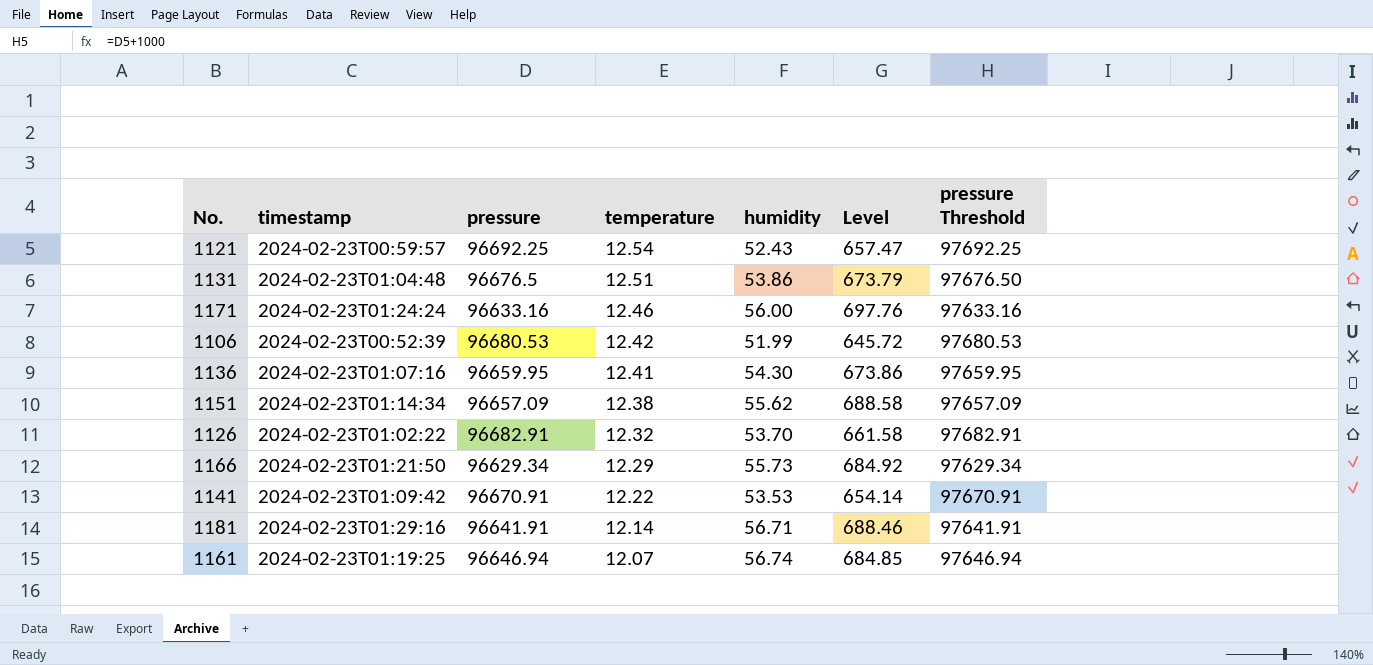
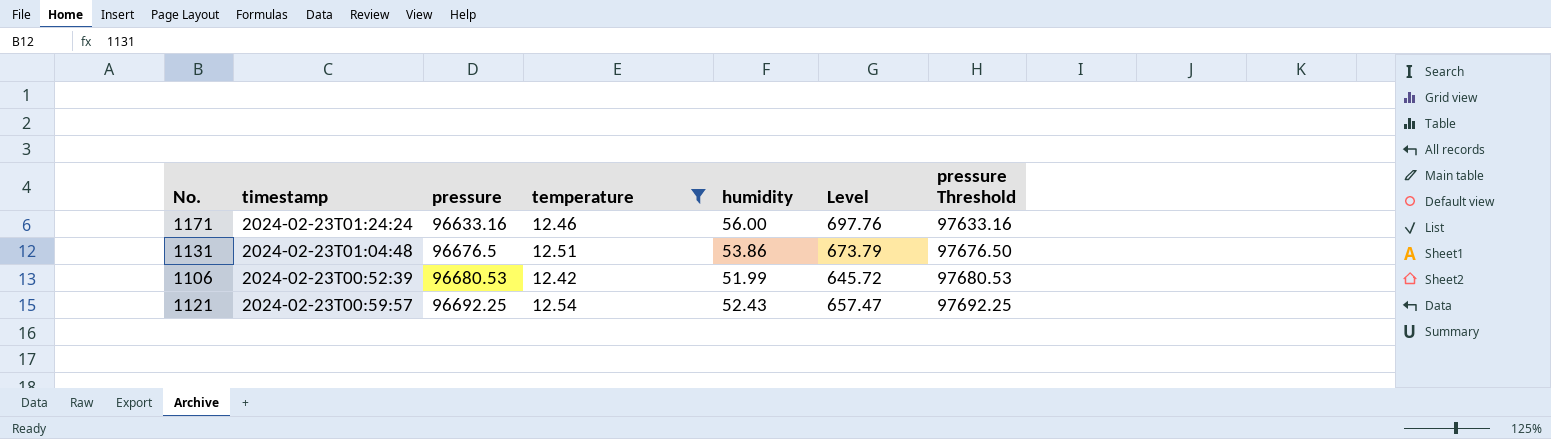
filter: none -> temperature >= 12.42
row order: temperature descending -> pressure ascending

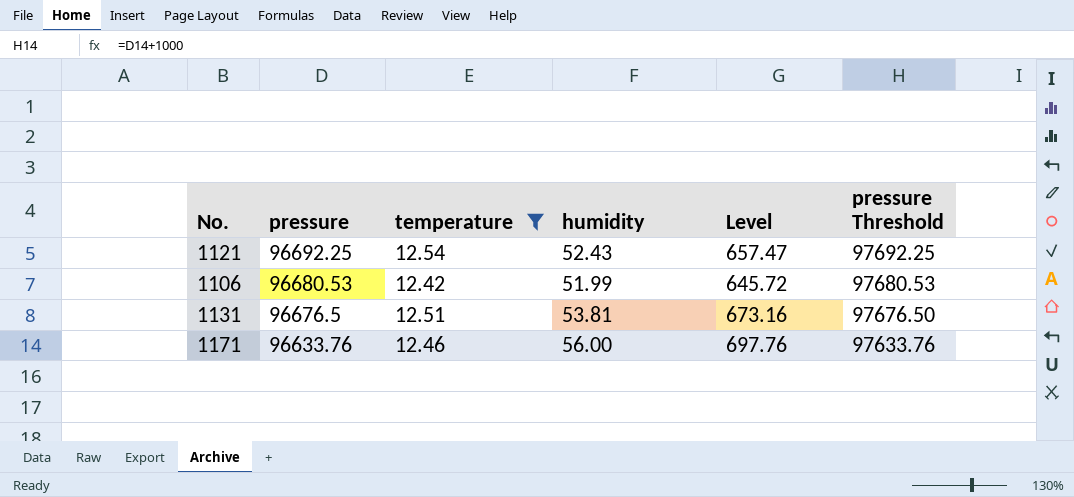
row order: pressure ascending -> pressure descending
column timestamp | position: 2 -> none
1131 | humidity: 53.86 -> 53.81
1131 | Level: 673.79 -> 673.16
1171 | pressure: 96633.16 -> 96633.76
1171 | pressure Threshold: 97633.16 -> 97633.76

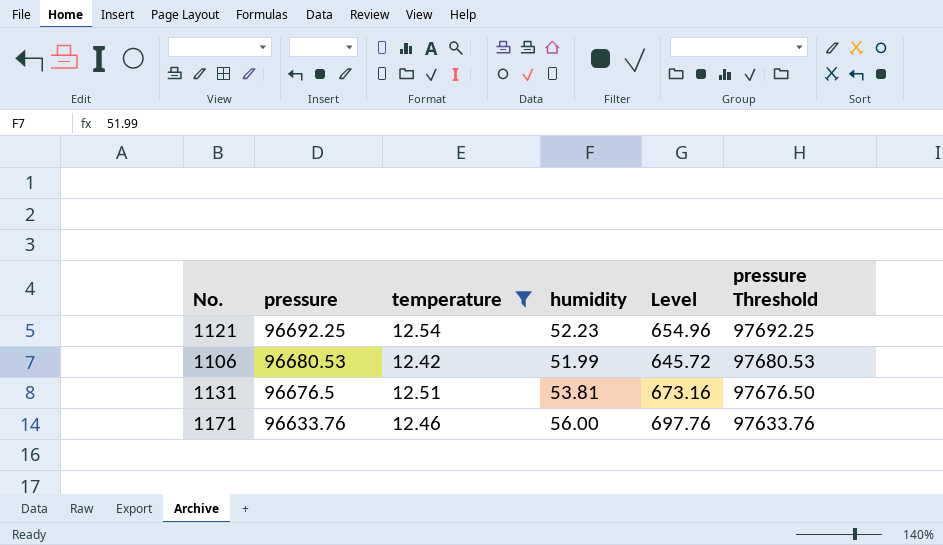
1121 | humidity: 52.43 -> 52.23
1121 | Level: 657.47 -> 654.96

